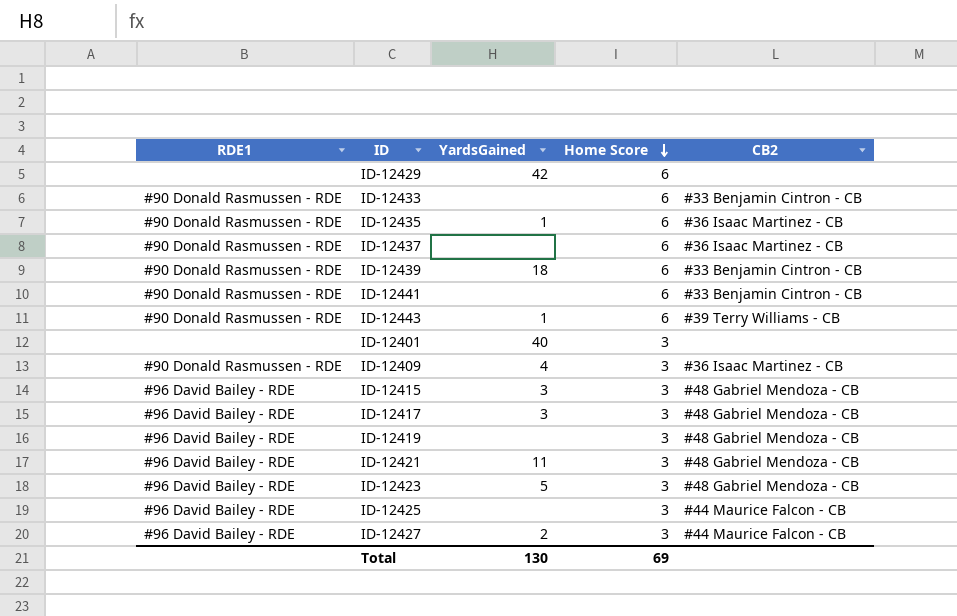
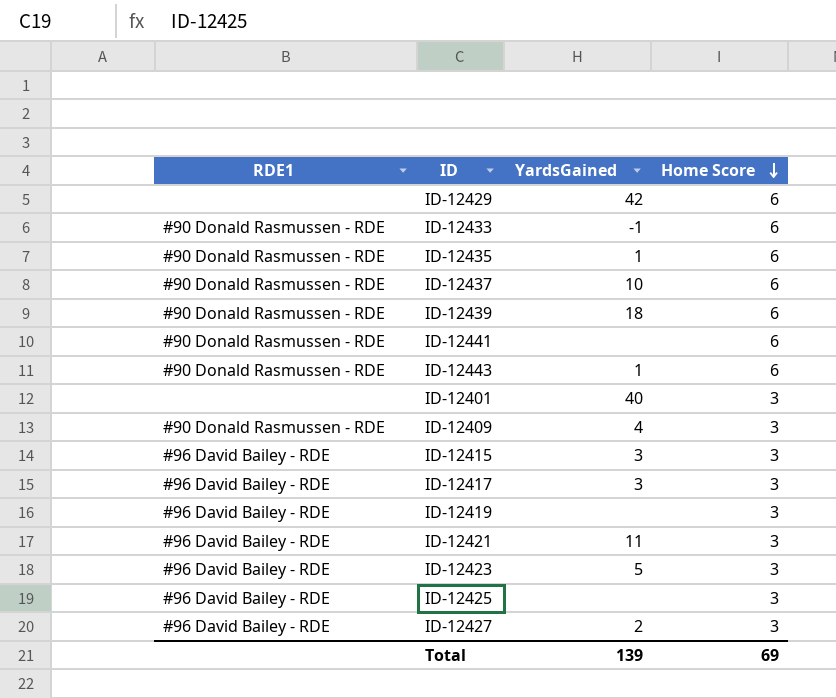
column CB2 | position: 5 -> none
ID-12433 | YardsGained: none -> -1
ID-12437 | YardsGained: none -> 10
Total | YardsGained: 130 -> 139

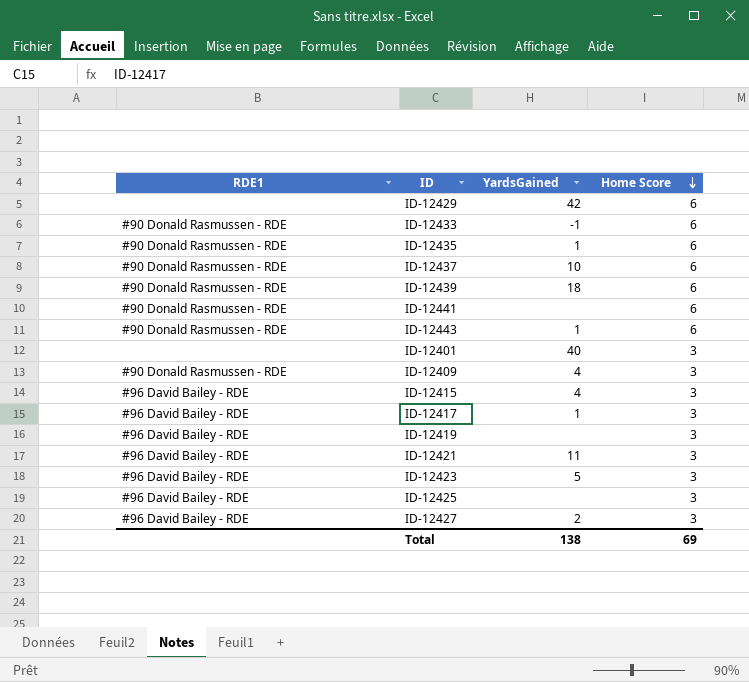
ID-12415 | YardsGained: 3 -> 4
ID-12417 | YardsGained: 3 -> 1
Total | YardsGained: 139 -> 138

